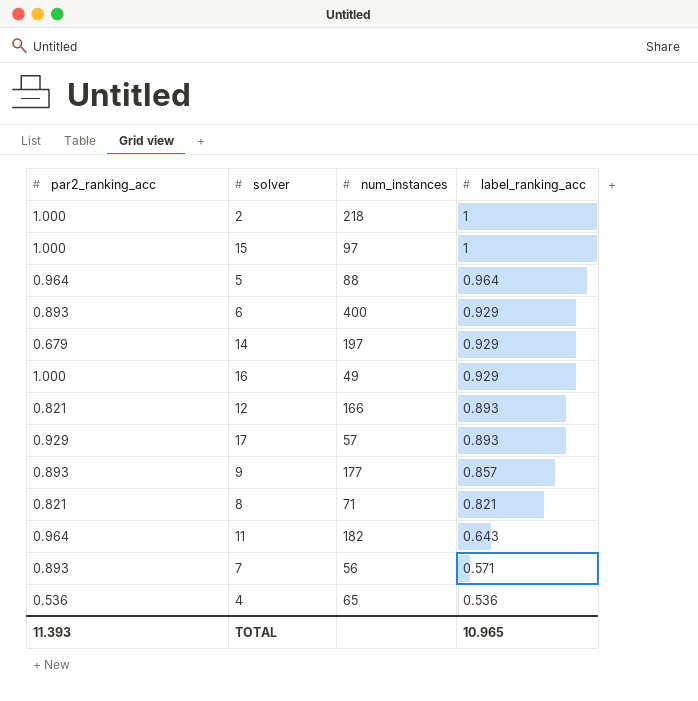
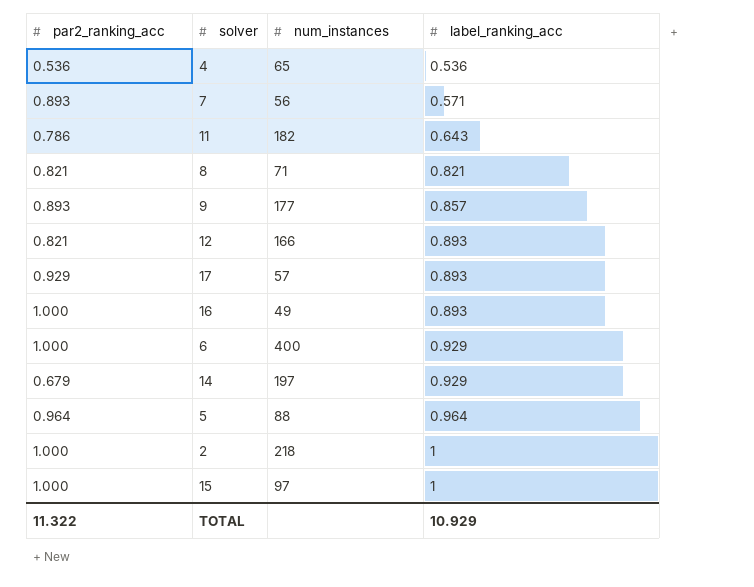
row order: label_ranking_acc descending -> label_ranking_acc ascending
11 | par2_ranking_acc: 0.964 -> 0.786
16 | label_ranking_acc: 0.929 -> 0.893
6 | par2_ranking_acc: 0.893 -> 1.000
TOTAL | par2_ranking_acc: 11.393 -> 11.322
TOTAL | label_ranking_acc: 10.965 -> 10.929

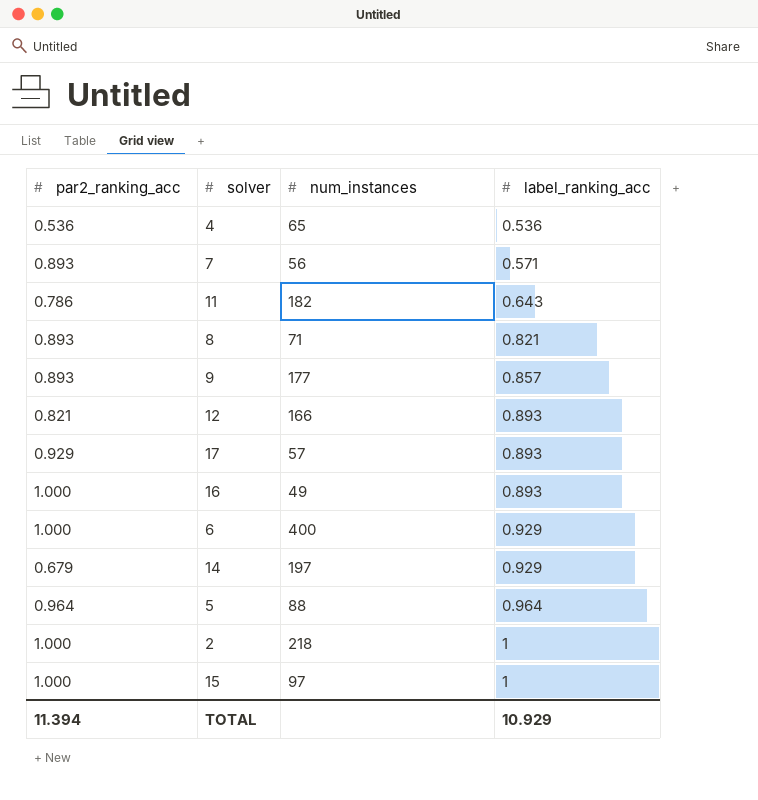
8 | par2_ranking_acc: 0.821 -> 0.893
TOTAL | par2_ranking_acc: 11.322 -> 11.394

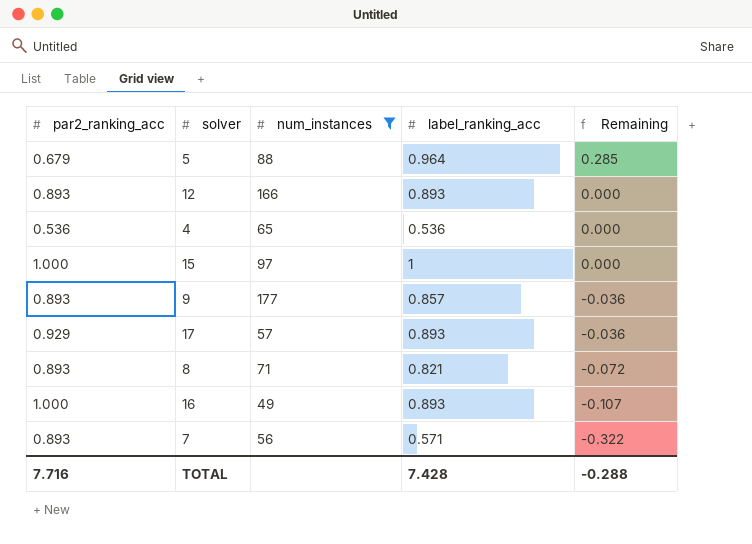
filter: none -> num_instances <= 177
row order: label_ranking_acc ascending -> Remaining descending
column Remaining | formula: none -> [label_ranking_acc] - [par2_ranking_acc]
5 | par2_ranking_acc: 0.964 -> 0.679
12 | par2_ranking_acc: 0.821 -> 0.893
TOTAL | par2_ranking_acc: 11.394 -> 7.716
TOTAL | label_ranking_acc: 10.929 -> 7.428

